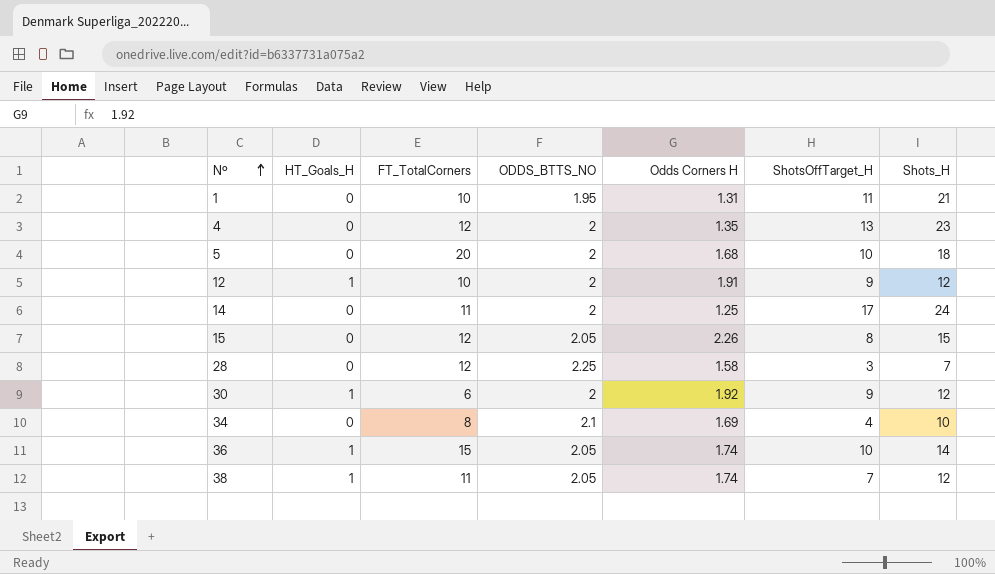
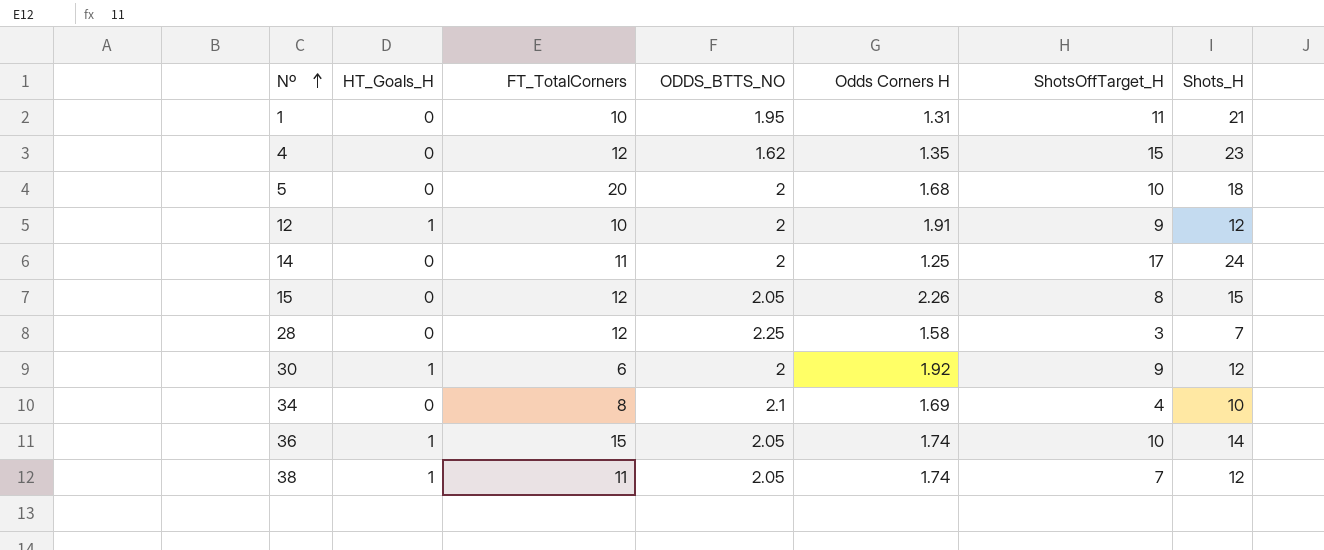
4 | ODDS_BTTS_NO: 2 -> 1.62
4 | ShotsOffTarget_H: 13 -> 15

